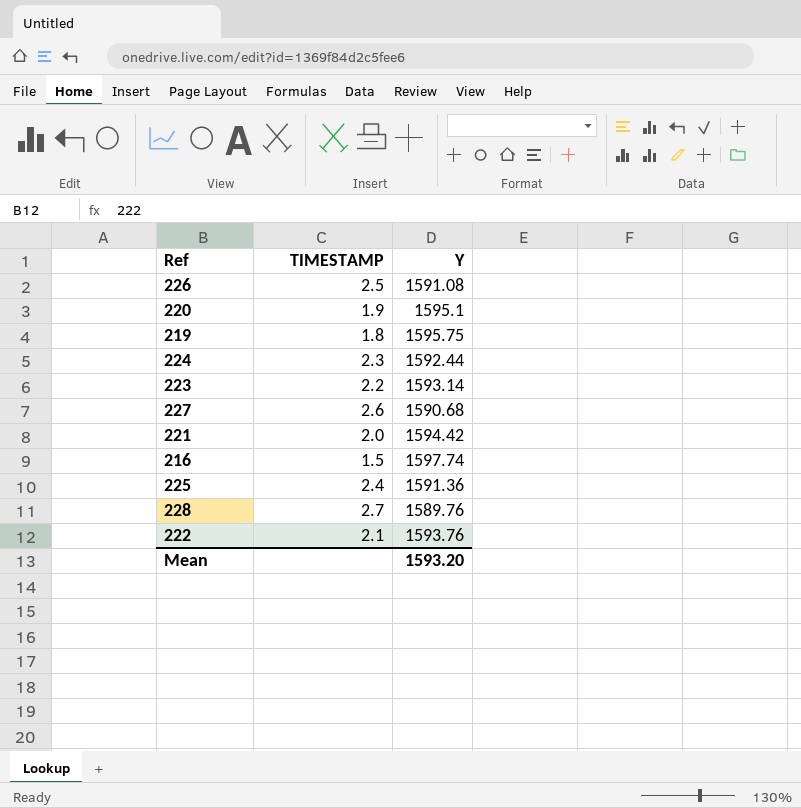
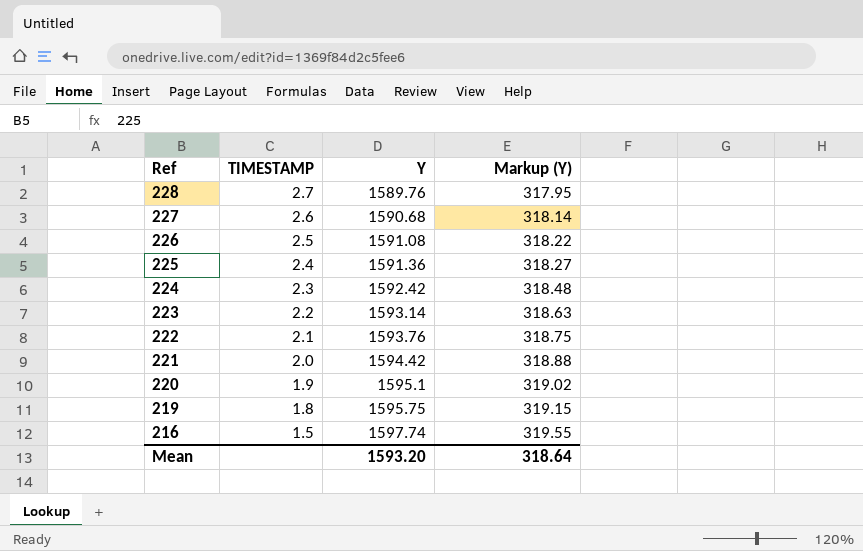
row order: none -> Ref descending
column Markup (Y) | formula: none -> [Y] * 0.2
224 | Y: 1592.44 -> 1592.42

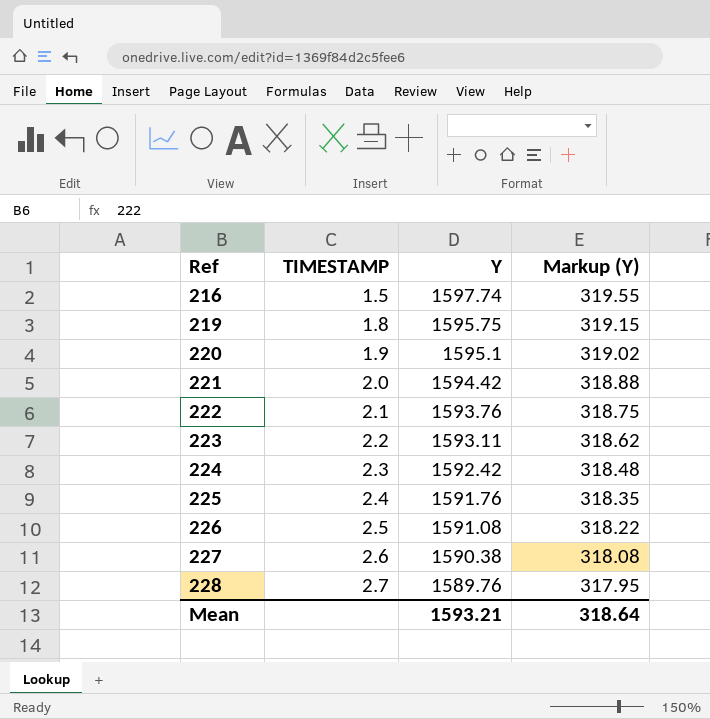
row order: Ref descending -> Ref ascending
223 | Y: 1593.14 -> 1593.11
223 | Markup (Y): 318.63 -> 318.62
225 | Y: 1591.36 -> 1591.76
225 | Markup (Y): 318.27 -> 318.35
227 | Y: 1590.68 -> 1590.38
227 | Markup (Y): 318.14 -> 318.08
Mean | Y: 1593.20 -> 1593.21

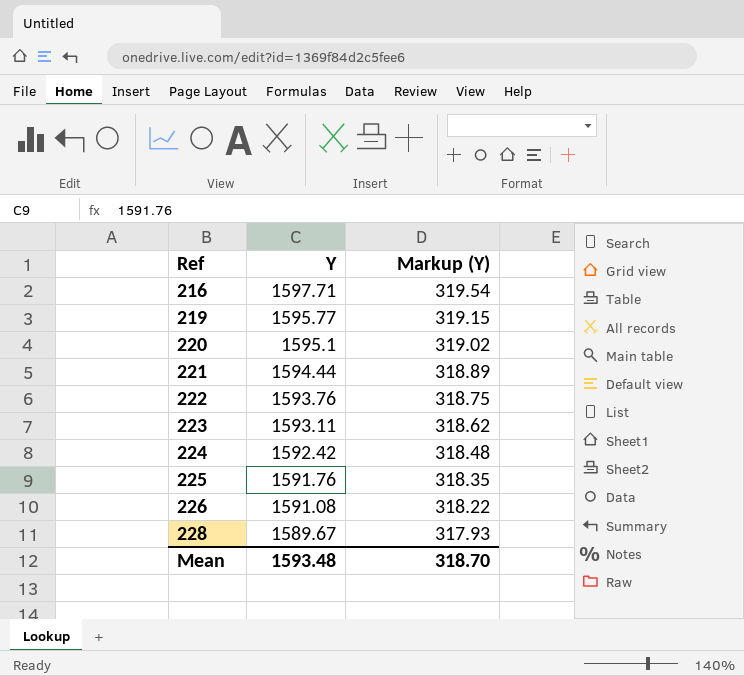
column TIMESTAMP | position: 2 -> none
row 227: 2.6 | 1590.38 | 318.08 -> none
216 | Y: 1597.74 -> 1597.71
216 | Markup (Y): 319.55 -> 319.54
219 | Y: 1595.75 -> 1595.77
221 | Y: 1594.42 -> 1594.44
221 | Markup (Y): 318.88 -> 318.89
228 | Y: 1589.76 -> 1589.67
228 | Markup (Y): 317.95 -> 317.93
Mean | Y: 1593.21 -> 1593.48
Mean | Markup (Y): 318.64 -> 318.70

